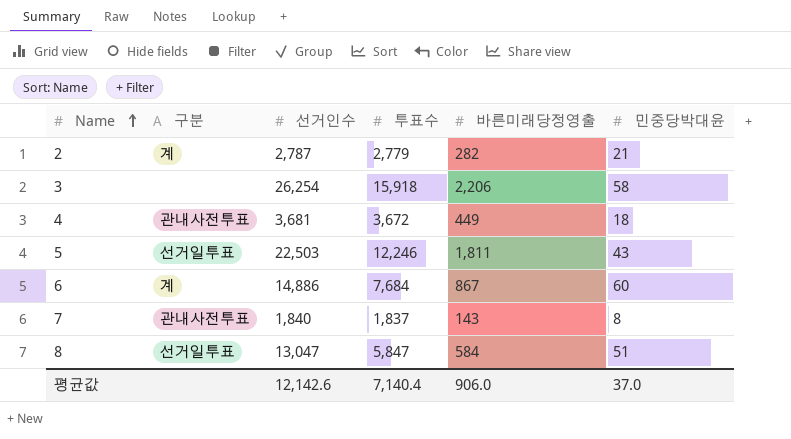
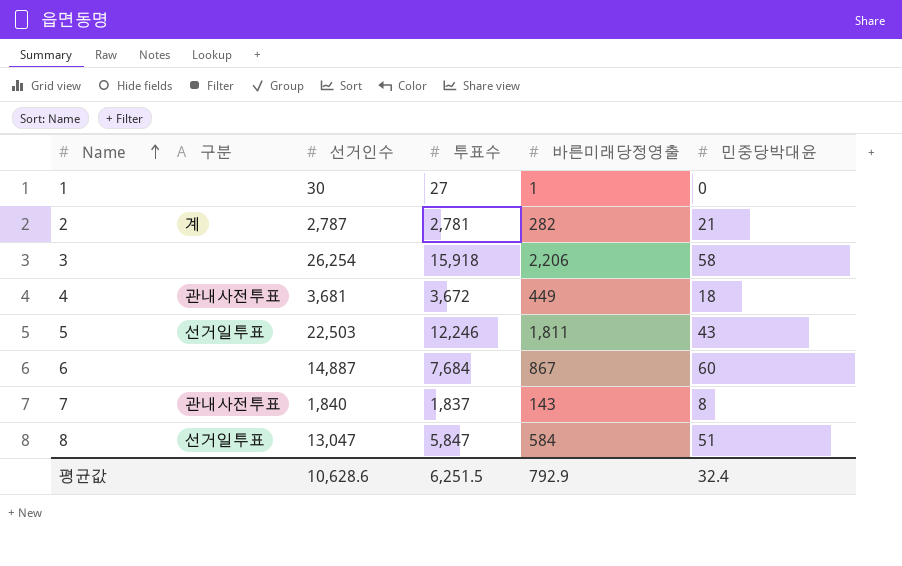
row 1: none -> none | 30 | 27 | 1 | 0
2 | 투표수: 2,779 -> 2,781
6 | 구분: 계 -> none
6 | 선거인수: 14,886 -> 14,887
평균값 | 선거인수: 12,142.6 -> 10,628.6
평균값 | 투표수: 7,140.4 -> 6,251.5
평균값 | 바른미래당정영출: 906.0 -> 792.9
평균값 | 민중당박대윤: 37.0 -> 32.4

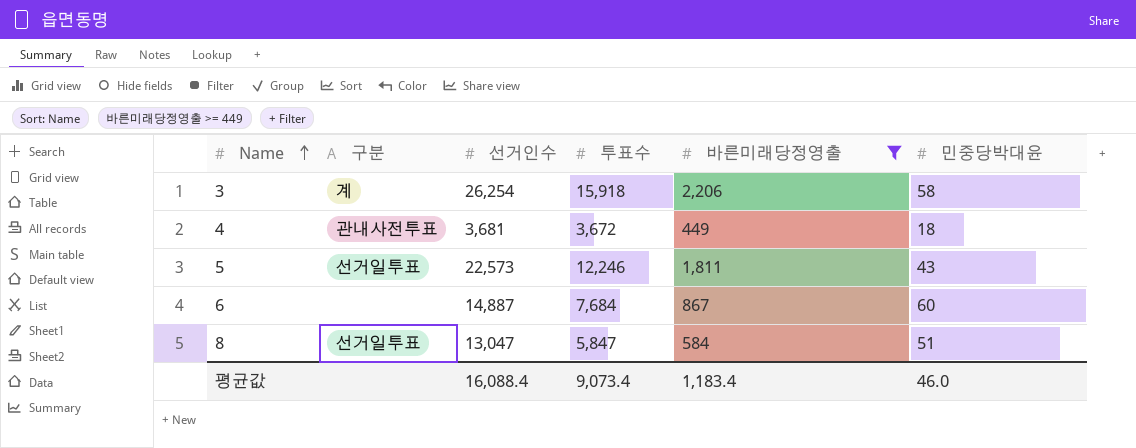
filter: none -> 바른미래당정영출 >= 449
3 | 구분: none -> 계
5 | 선거인수: 22,503 -> 22,573
평균값 | 선거인수: 10,628.6 -> 16,088.4
평균값 | 투표수: 6,251.5 -> 9,073.4
평균값 | 바른미래당정영출: 792.9 -> 1,183.4
평균값 | 민중당박대윤: 32.4 -> 46.0

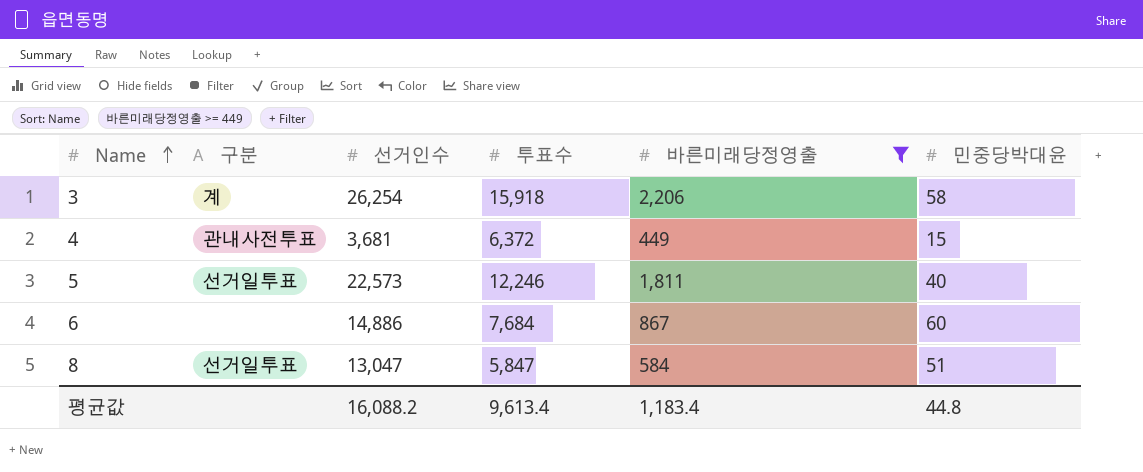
4 | 투표수: 3,672 -> 6,372
4 | 민중당박대윤: 18 -> 15
5 | 민중당박대윤: 43 -> 40
6 | 선거인수: 14,887 -> 14,886
평균값 | 선거인수: 16,088.4 -> 16,088.2
평균값 | 투표수: 9,073.4 -> 9,613.4
평균값 | 민중당박대윤: 46.0 -> 44.8

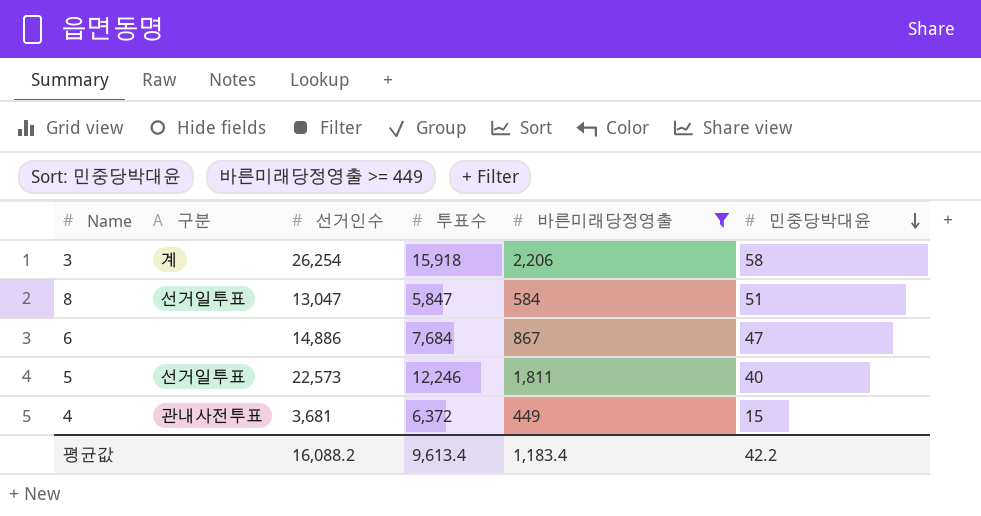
row order: Name ascending -> 민중당박대윤 descending
6 | 민중당박대윤: 60 -> 47
평균값 | 민중당박대윤: 44.8 -> 42.2

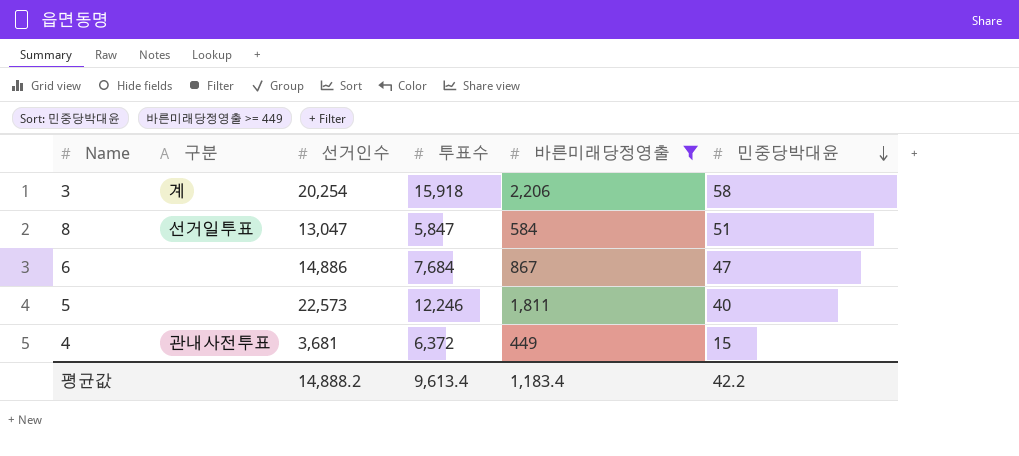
3 | 선거인수: 26,254 -> 20,254
5 | 구분: 선거일투표 -> none
평균값 | 선거인수: 16,088.2 -> 14,888.2

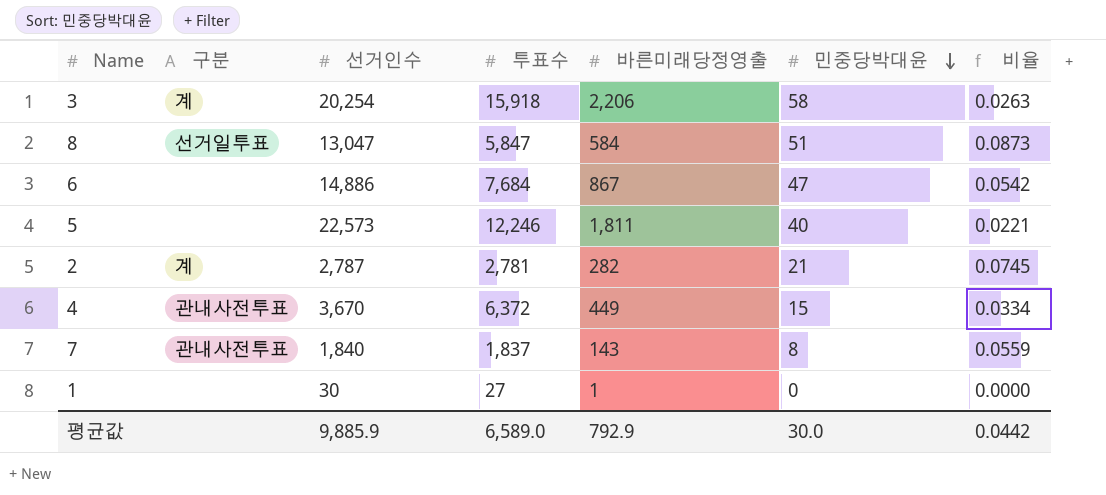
filter: 바른미래당정영출 >= 449 -> none
column 비율 | formula: none -> [민중당박대윤] / [바른미래당정영출]
4 | 선거인수: 3,681 -> 3,670
평균값 | 선거인수: 14,888.2 -> 9,885.9
평균값 | 투표수: 9,613.4 -> 6,589.0
평균값 | 바른미래당정영출: 1,183.4 -> 792.9
평균값 | 민중당박대윤: 42.2 -> 30.0

